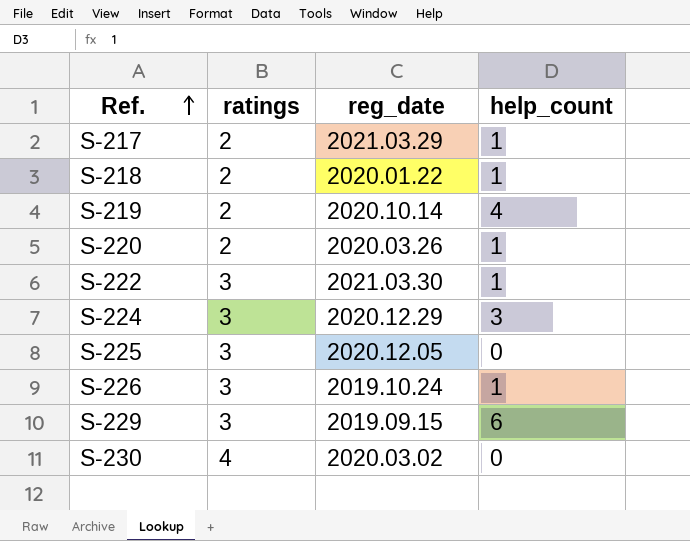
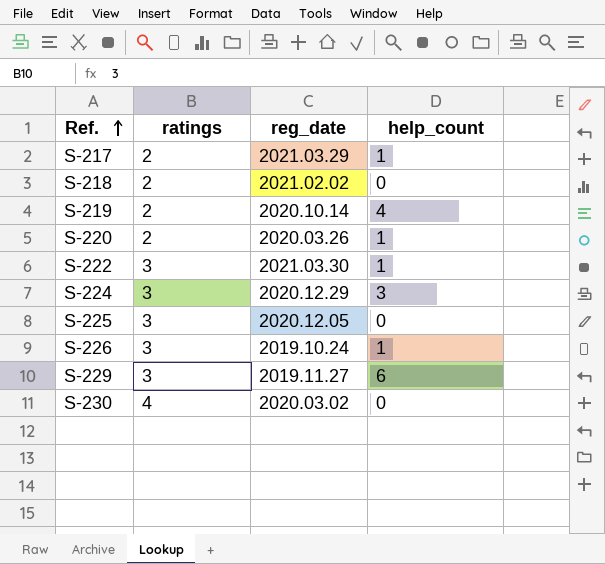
S-218 | reg_date: 2020.01.22 -> 2021.02.02
S-218 | help_count: 1 -> 0
S-229 | reg_date: 2019.09.15 -> 2019.11.27

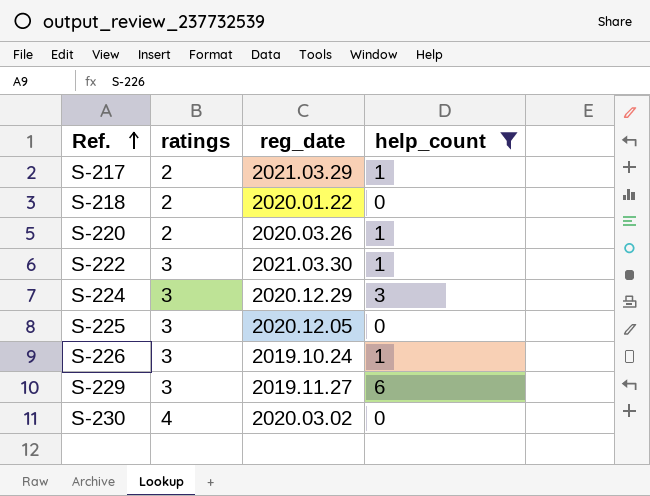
filter: none -> help_count != 4
S-218 | reg_date: 2021.02.02 -> 2020.01.22

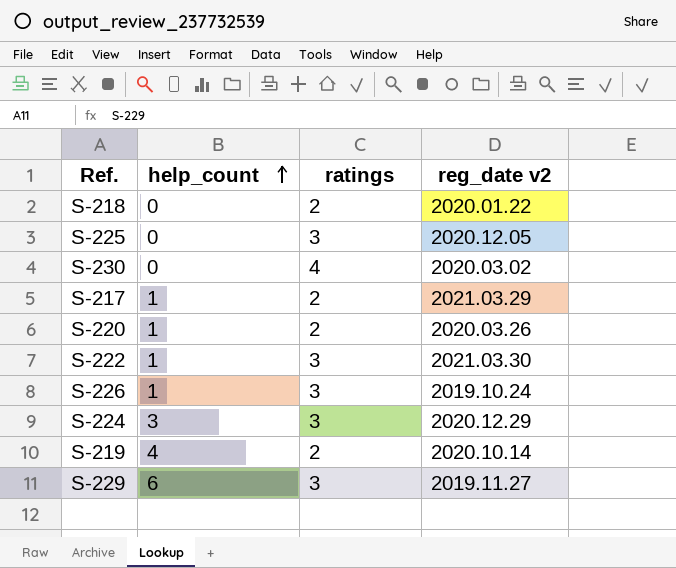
filter: help_count != 4 -> none
row order: Ref. ascending -> help_count ascending
column help_count | position: 4 -> 2
column name: reg_date -> reg_date v2

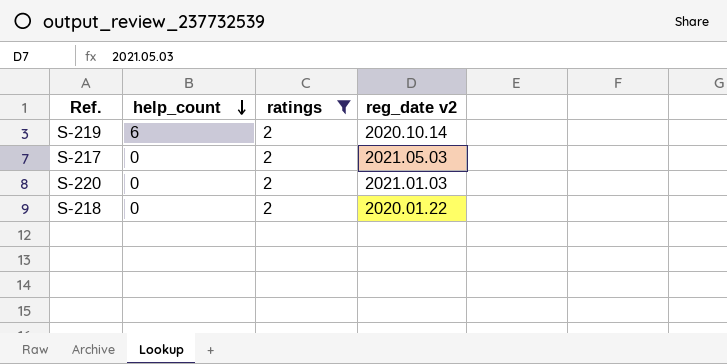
filter: none -> ratings = 2
row order: help_count ascending -> help_count descending
S-219 | help_count: 4 -> 6
S-217 | help_count: 1 -> 0
S-217 | reg_date v2: 2021.03.29 -> 2021.05.03
S-220 | help_count: 1 -> 0
S-220 | reg_date v2: 2020.03.26 -> 2021.01.03

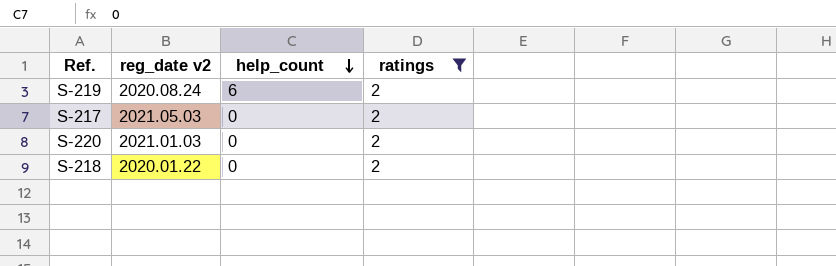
column reg_date v2 | position: 4 -> 2
S-219 | reg_date v2: 2020.10.14 -> 2020.08.24

